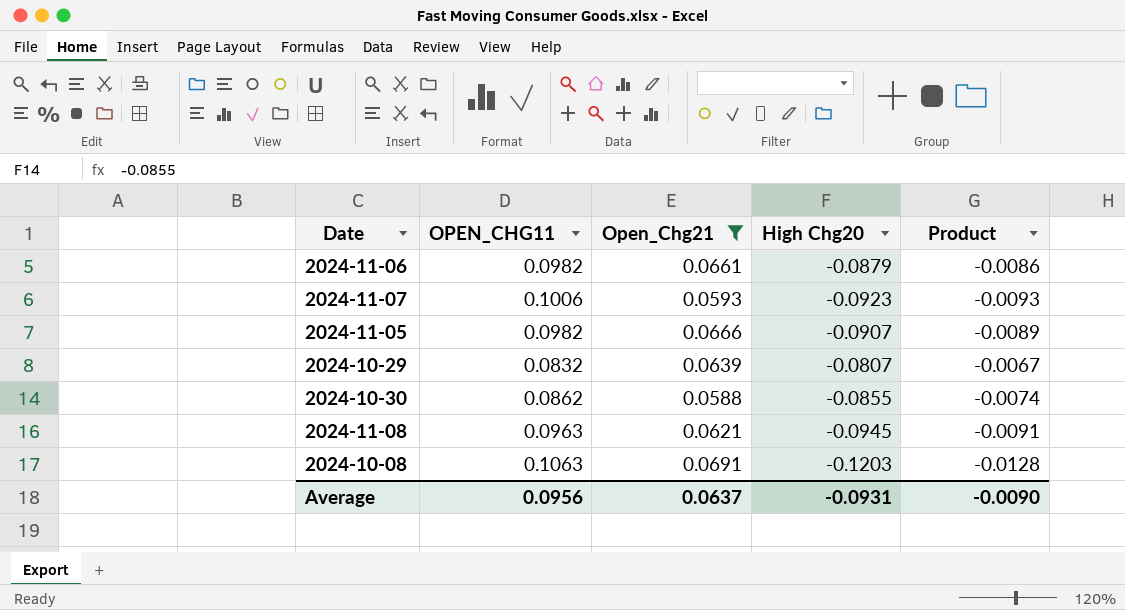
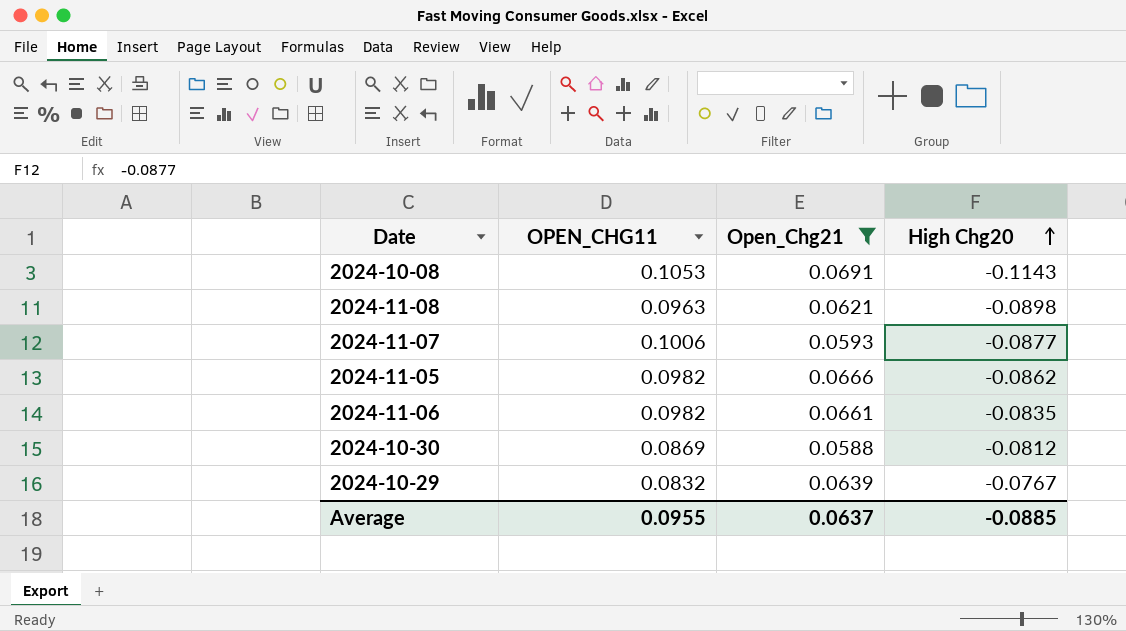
row order: none -> High Chg20 ascending
column Product | formula: [OPEN_CHG11] * [High Chg20] -> none
2024-10-08 | OPEN_CHG11: 0.1063 -> 0.1053
2024-10-08 | High Chg20: -0.1203 -> -0.1143
2024-11-08 | High Chg20: -0.0945 -> -0.0898
2024-11-07 | High Chg20: -0.0923 -> -0.0877
2024-11-05 | High Chg20: -0.0907 -> -0.0862
2024-11-06 | High Chg20: -0.0879 -> -0.0835
2024-10-30 | OPEN_CHG11: 0.0862 -> 0.0869
2024-10-30 | High Chg20: -0.0855 -> -0.0812
2024-10-29 | High Chg20: -0.0807 -> -0.0767
Average | OPEN_CHG11: 0.0956 -> 0.0955
Average | High Chg20: -0.0931 -> -0.0885

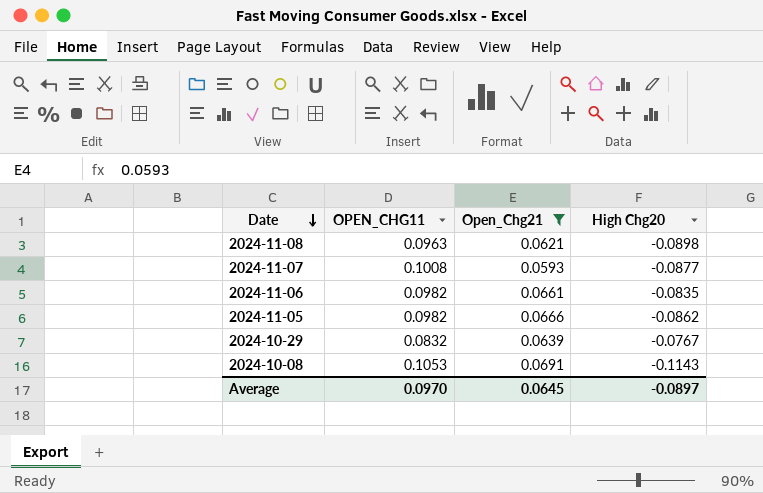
row order: High Chg20 ascending -> Date descending
row 2024-10-30: 0.0869 | 0.0588 | -0.0812 -> none
2024-11-07 | OPEN_CHG11: 0.1006 -> 0.1008
Average | OPEN_CHG11: 0.0955 -> 0.0970
Average | Open_Chg21: 0.0637 -> 0.0645
Average | High Chg20: -0.0885 -> -0.0897

